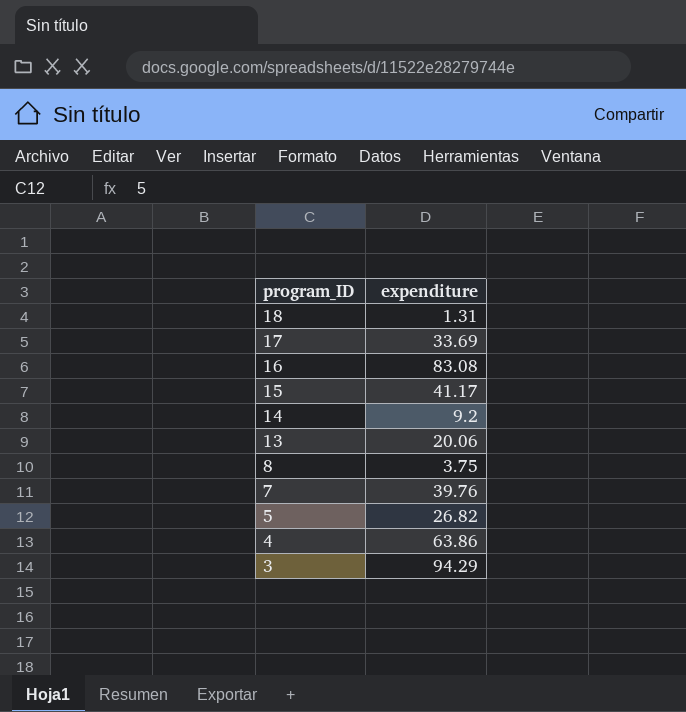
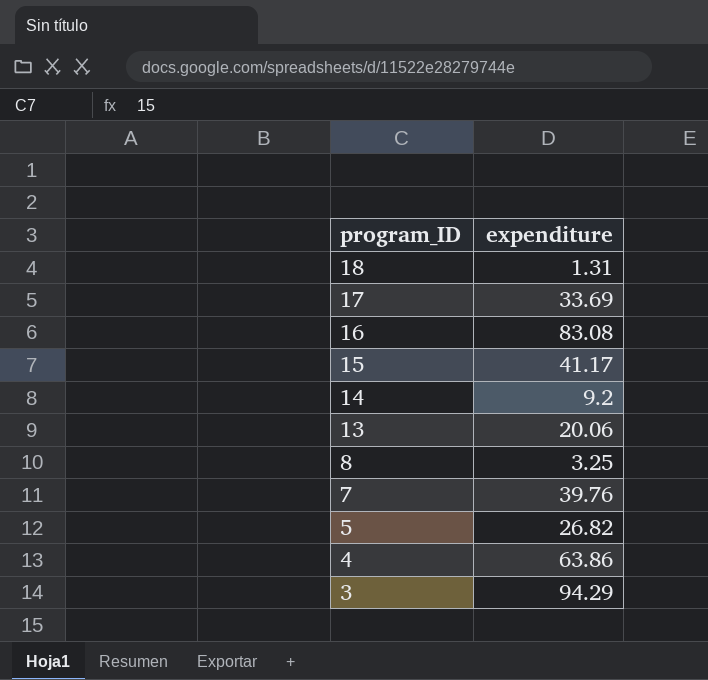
8 | expenditure: 3.75 -> 3.25

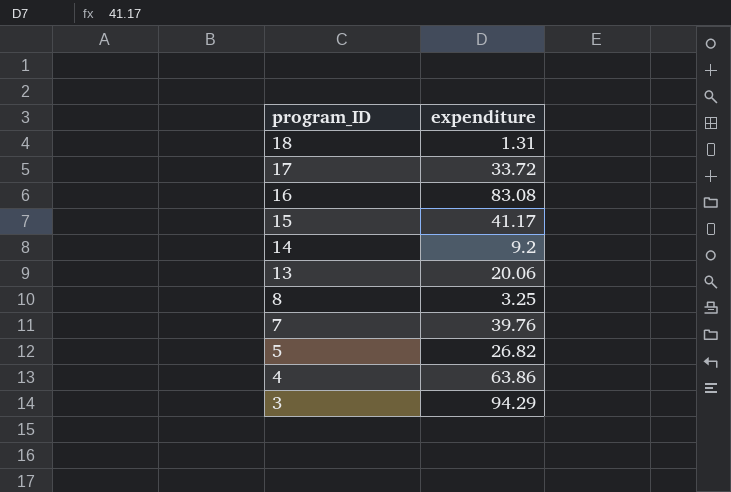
17 | expenditure: 33.69 -> 33.72

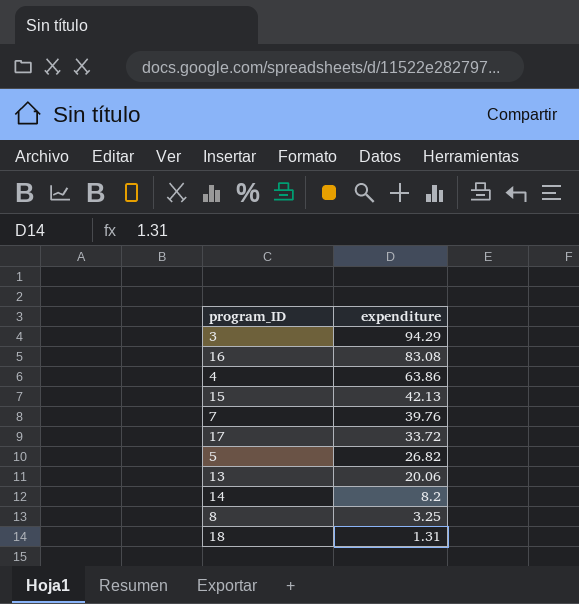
row order: program_ID descending -> expenditure descending
15 | expenditure: 41.17 -> 42.13
14 | expenditure: 9.2 -> 8.2

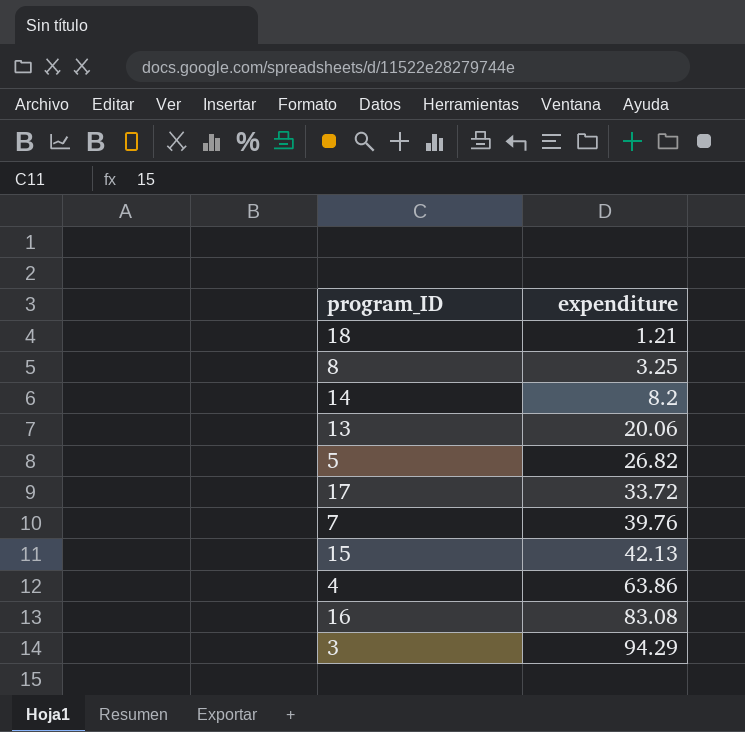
row order: expenditure descending -> expenditure ascending
18 | expenditure: 1.31 -> 1.21

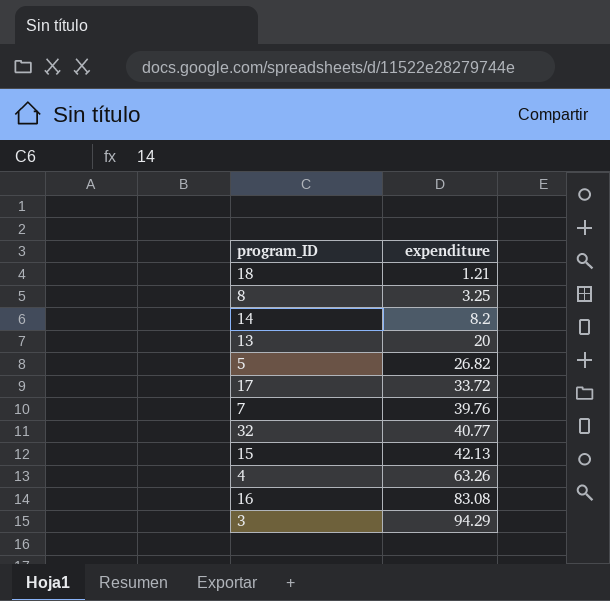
13 | expenditure: 20.06 -> 20
row 32: none -> 40.77
4 | expenditure: 63.86 -> 63.26

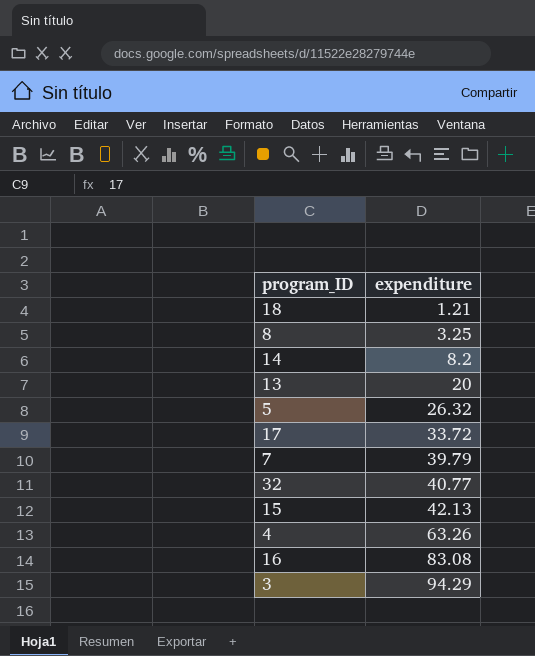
5 | expenditure: 26.82 -> 26.32
7 | expenditure: 39.76 -> 39.79

